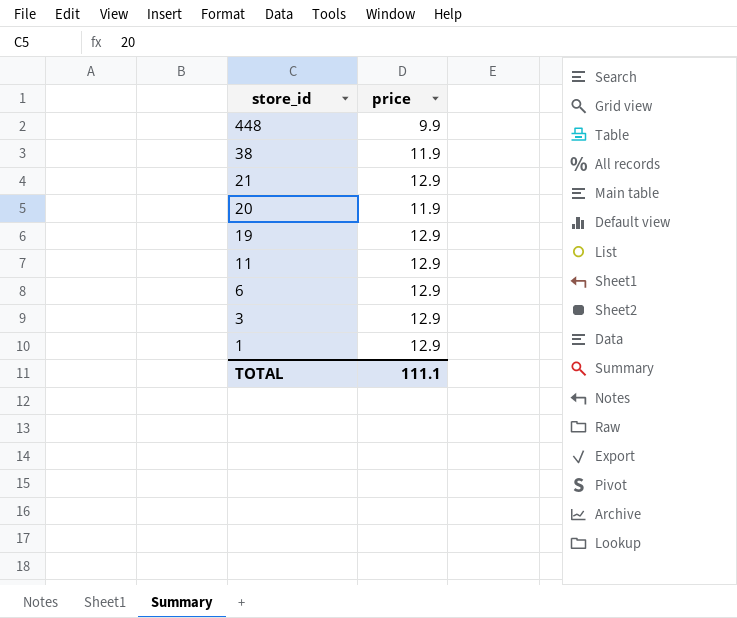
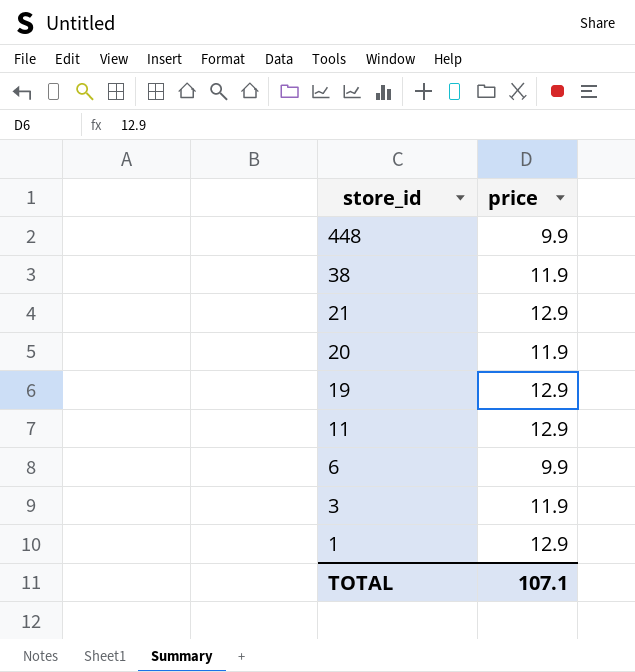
6 | price: 12.9 -> 9.9
3 | price: 12.9 -> 11.9
TOTAL | price: 111.1 -> 107.1

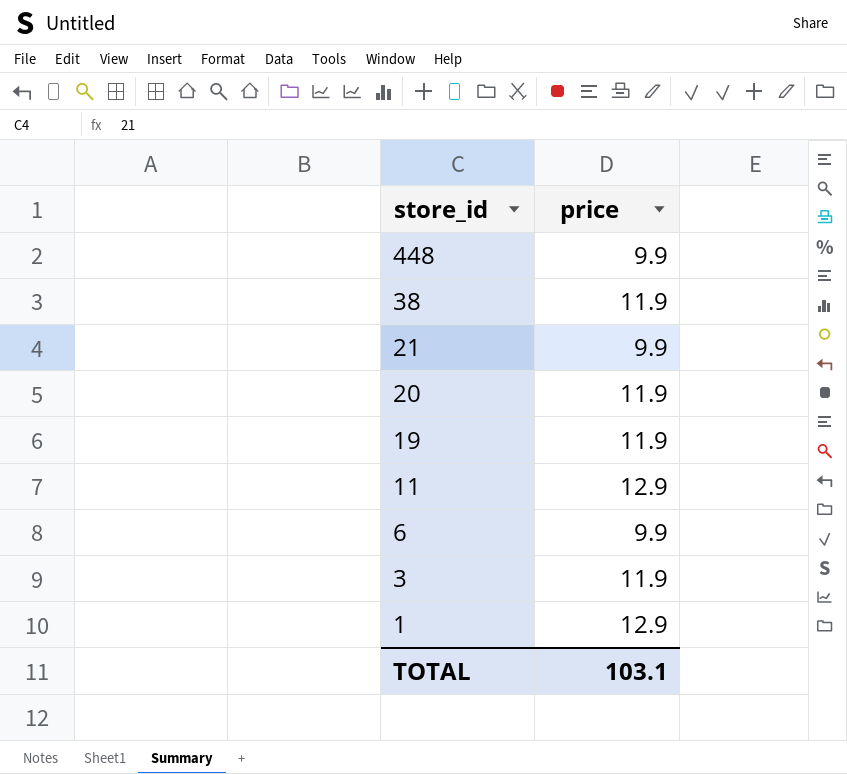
21 | price: 12.9 -> 9.9
19 | price: 12.9 -> 11.9
TOTAL | price: 107.1 -> 103.1

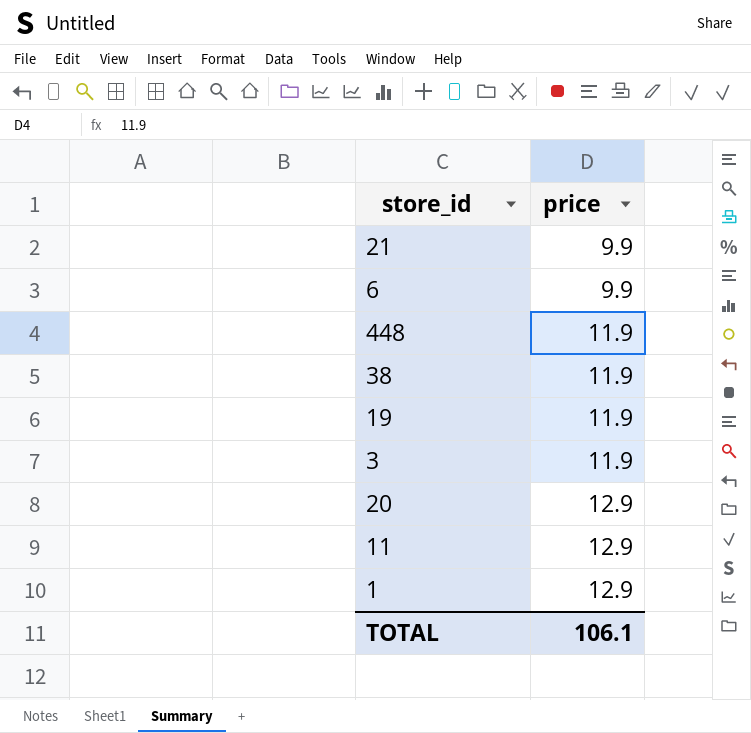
row order: store_id descending -> price ascending
448 | price: 9.9 -> 11.9
20 | price: 11.9 -> 12.9
TOTAL | price: 103.1 -> 106.1

